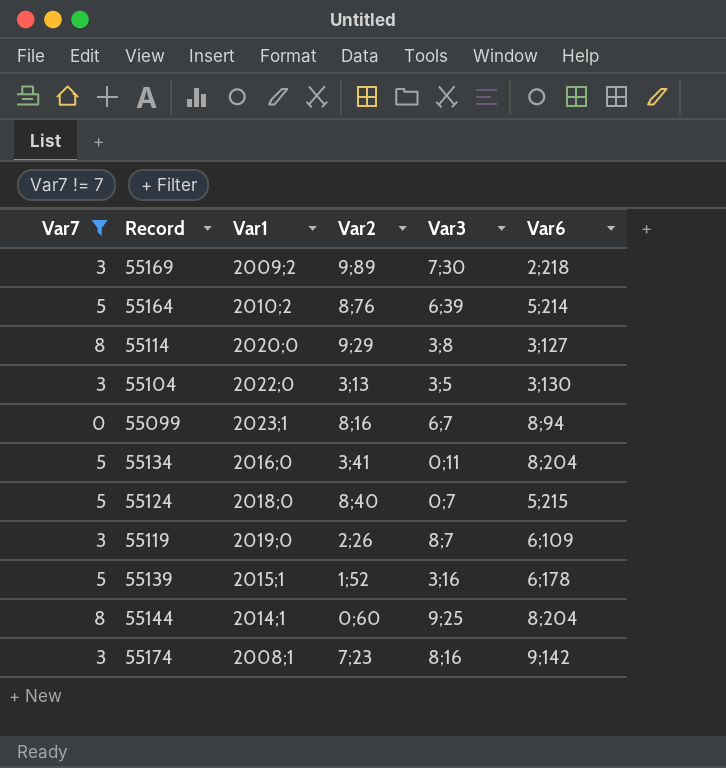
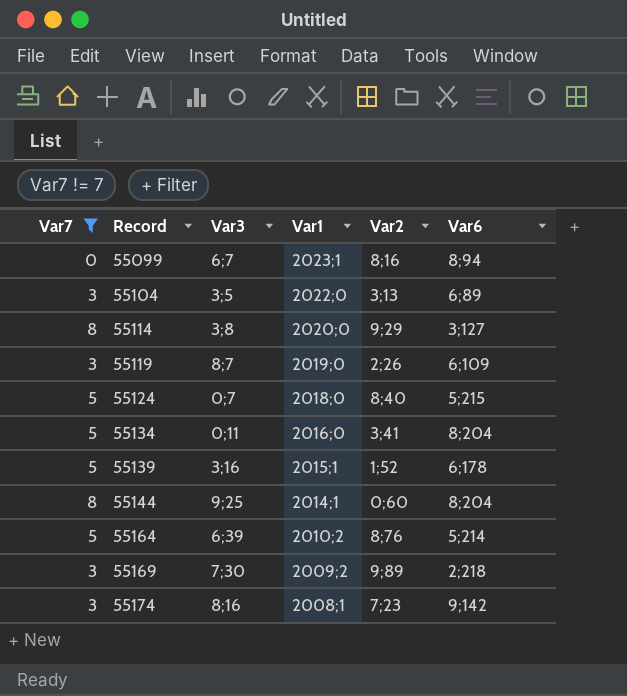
row order: none -> Record ascending
column Var3 | position: 5 -> 3
55104 | Var6: 3;130 -> 6;89

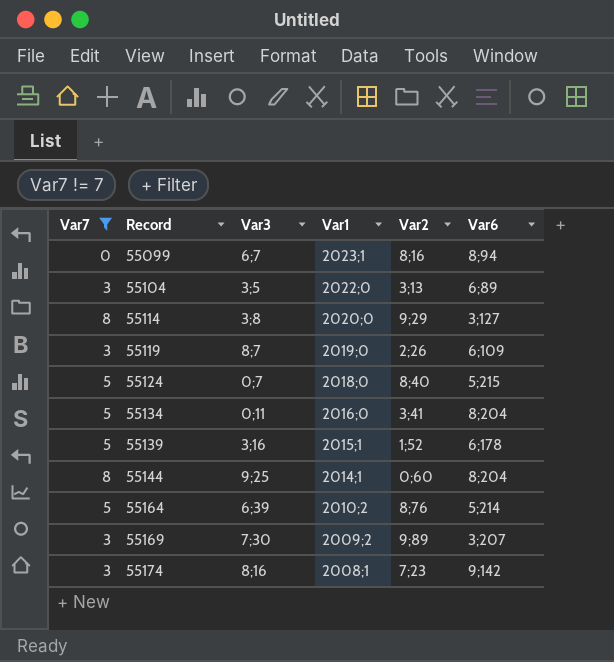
55169 | Var6: 2;218 -> 3;207

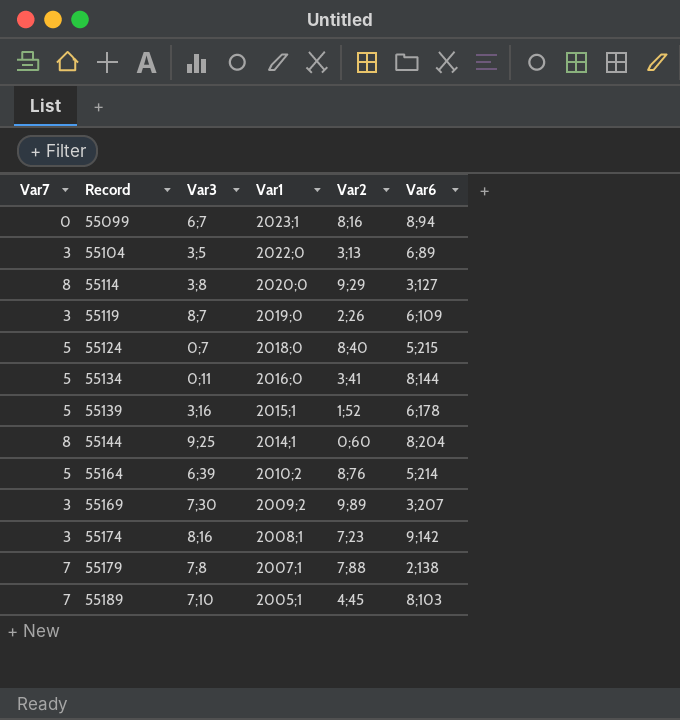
filter: Var7 != 7 -> none
55134 | Var6: 8;204 -> 8;144

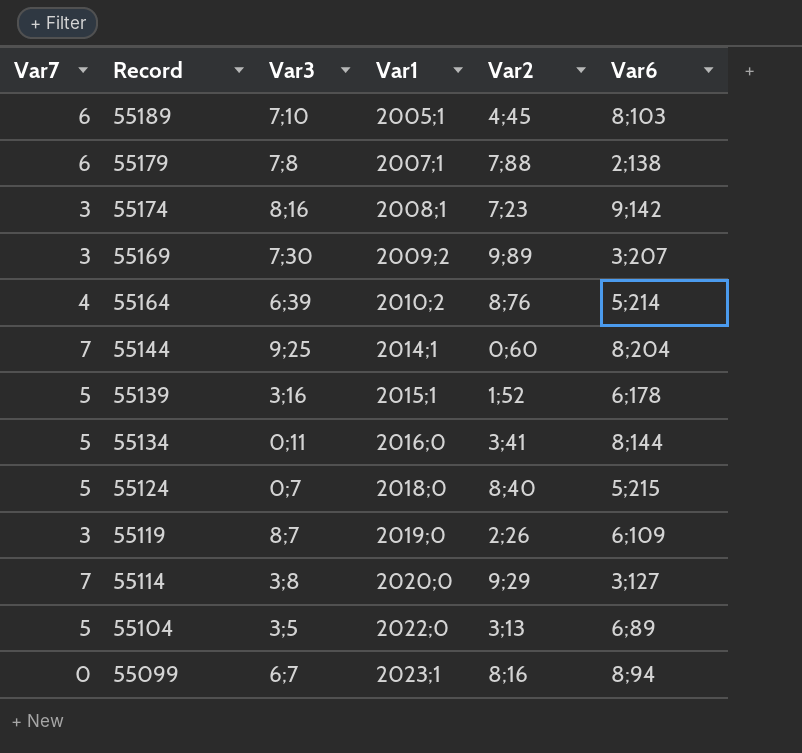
row order: Record ascending -> Record descending
55189 | Var7: 7 -> 6
55179 | Var7: 7 -> 6
55164 | Var7: 5 -> 4
55144 | Var7: 8 -> 7
55114 | Var7: 8 -> 7
55104 | Var7: 3 -> 5

